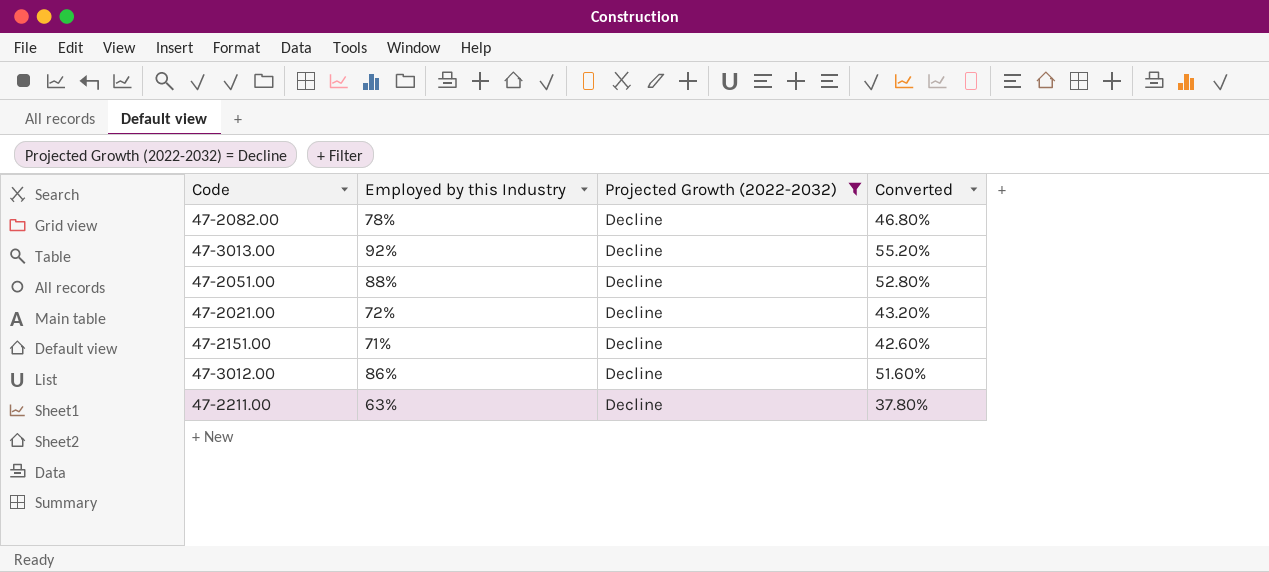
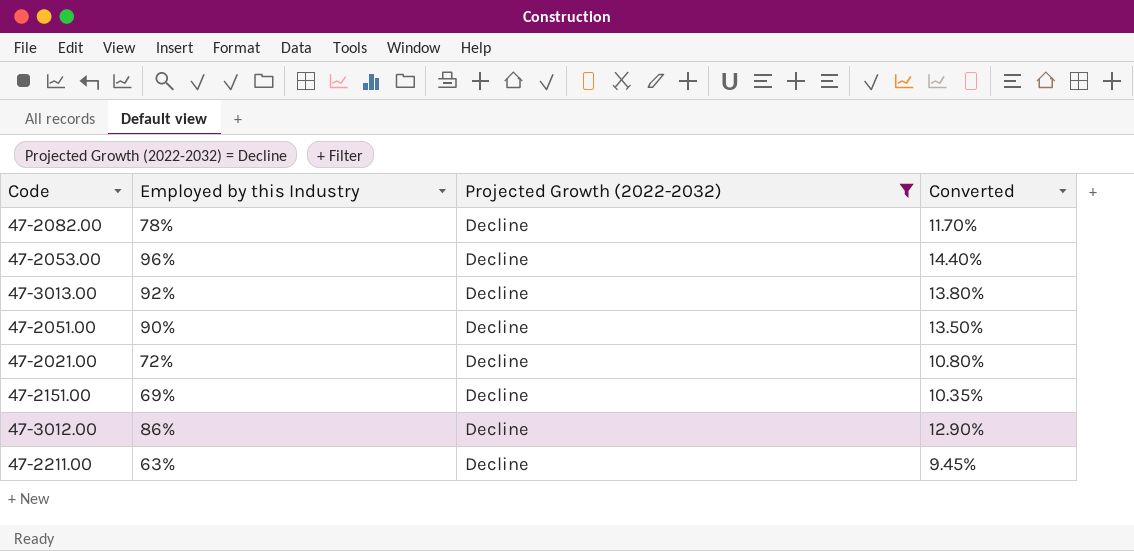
column Converted | formula: [Employed by this Industry] * 0.6 -> [Employed by this Industry] * 0.15
row 47-2053.00: none -> 96% | Decline | 14.40%
47-2051.00 | Employed by this Industry: 88% -> 90%
47-2151.00 | Employed by this Industry: 71% -> 69%

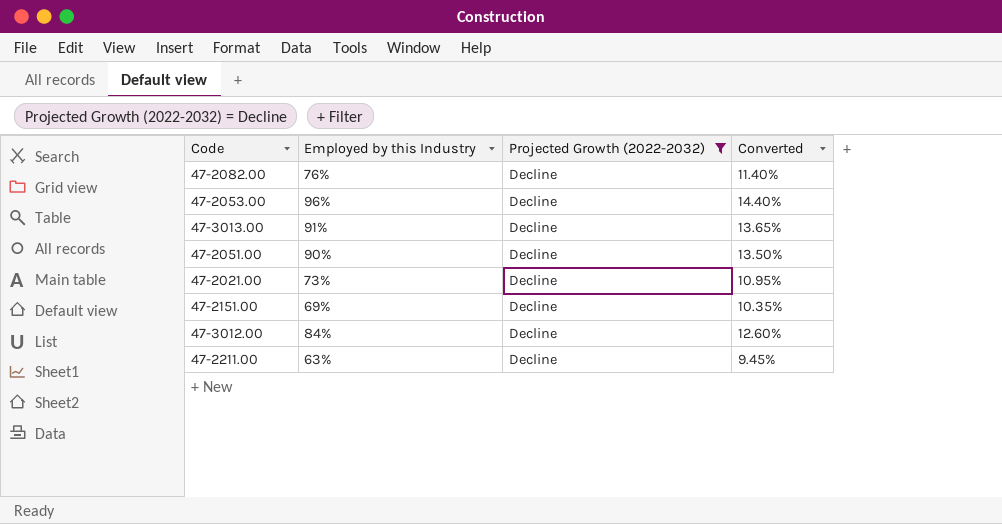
47-2082.00 | Employed by this Industry: 78% -> 76%
47-2082.00 | Converted: 11.70% -> 11.40%
47-3013.00 | Employed by this Industry: 92% -> 91%
47-3013.00 | Converted: 13.80% -> 13.65%
47-2021.00 | Employed by this Industry: 72% -> 73%
47-2021.00 | Converted: 10.80% -> 10.95%
47-3012.00 | Employed by this Industry: 86% -> 84%
47-3012.00 | Converted: 12.90% -> 12.60%

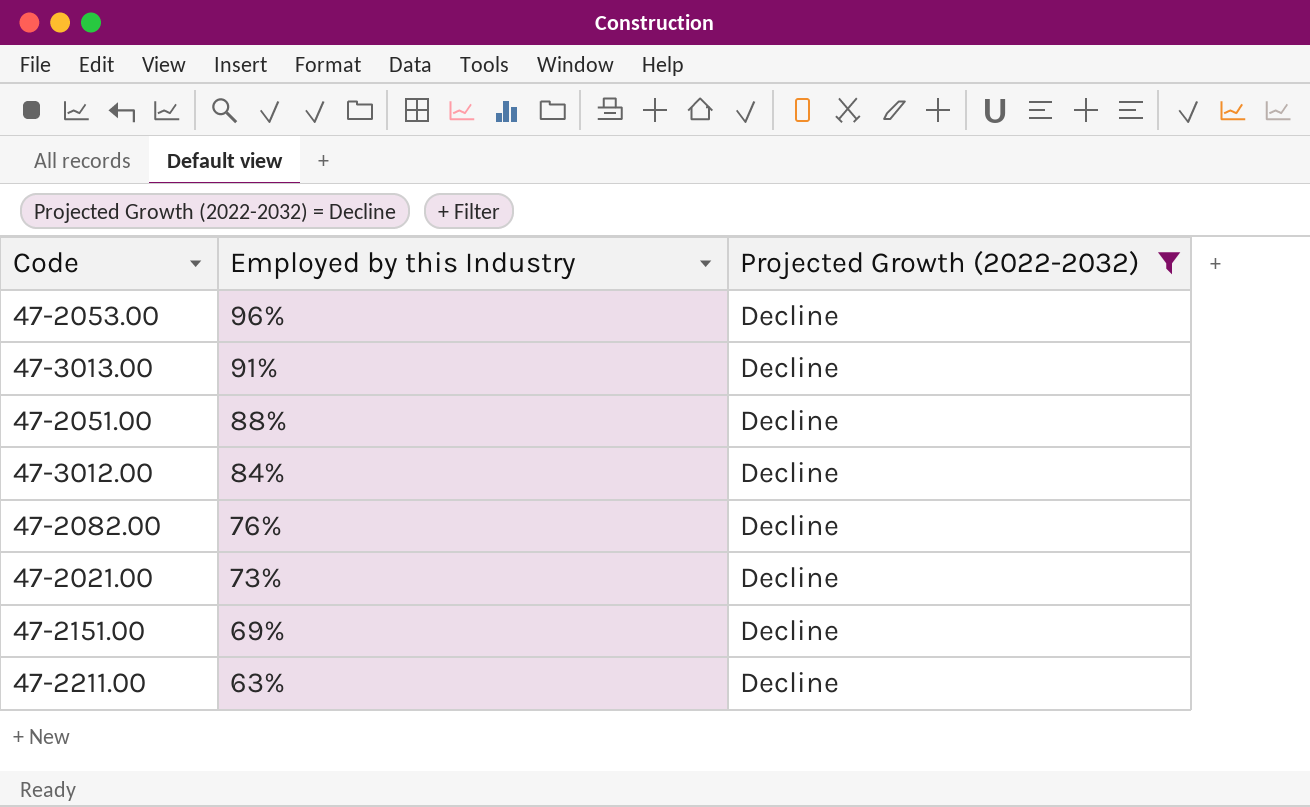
row order: none -> Employed by this Industry descending
column Converted | formula: [Employed by this Industry] * 0.15 -> none
47-2051.00 | Employed by this Industry: 90% -> 88%

